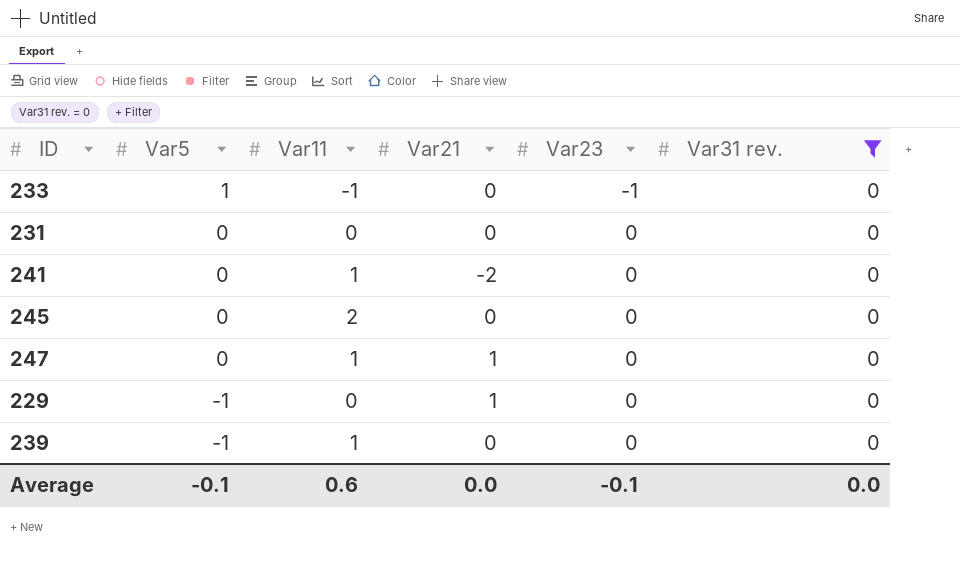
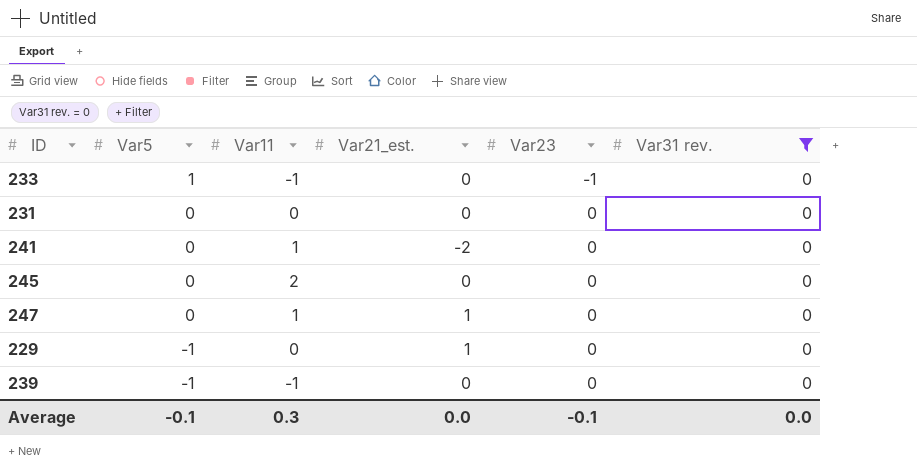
column name: Var21 -> Var21_est.
239 | Var11: 1 -> -1
Average | Var11: 0.6 -> 0.3

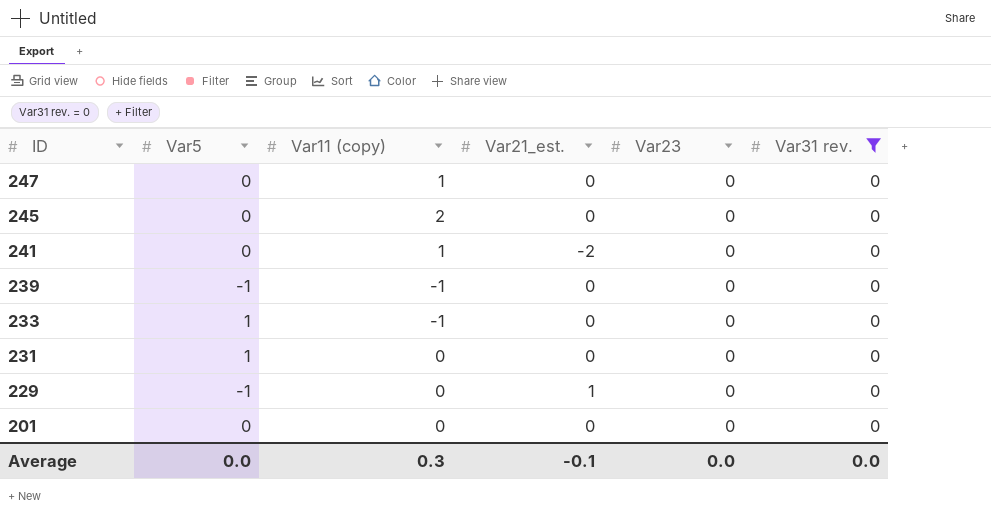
row order: Var5 descending -> ID descending
column name: Var11 -> Var11 (copy)
247 | Var21_est.: 1 -> 0
233 | Var23: -1 -> 0
231 | Var5: 0 -> 1
row 201: none -> 0 | 0 | 0 | 0 | 0
Average | Var5: -0.1 -> 0.0
Average | Var21_est.: 0.0 -> -0.1
Average | Var23: -0.1 -> 0.0

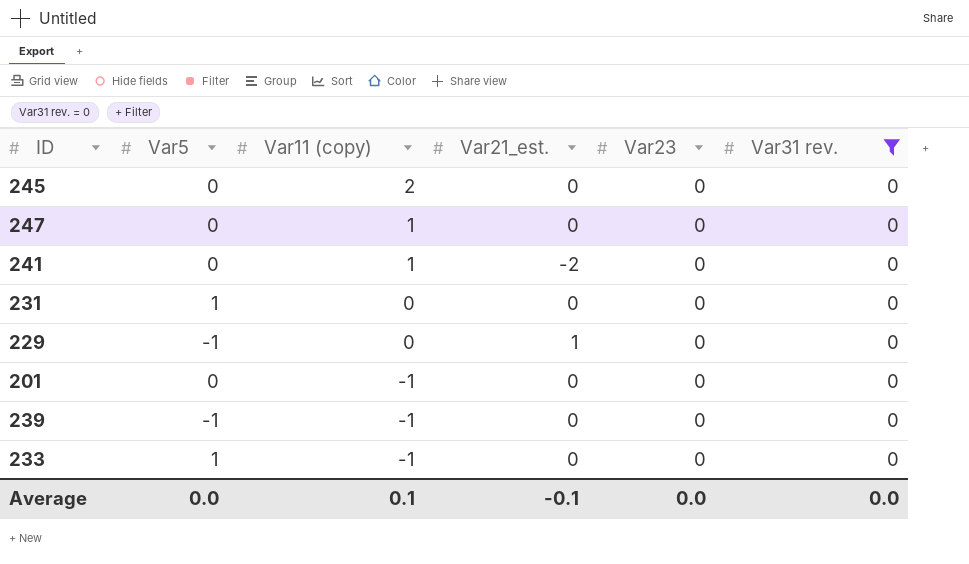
row order: ID descending -> Var11 (copy) descending
201 | Var11 (copy): 0 -> -1
Average | Var11 (copy): 0.3 -> 0.1

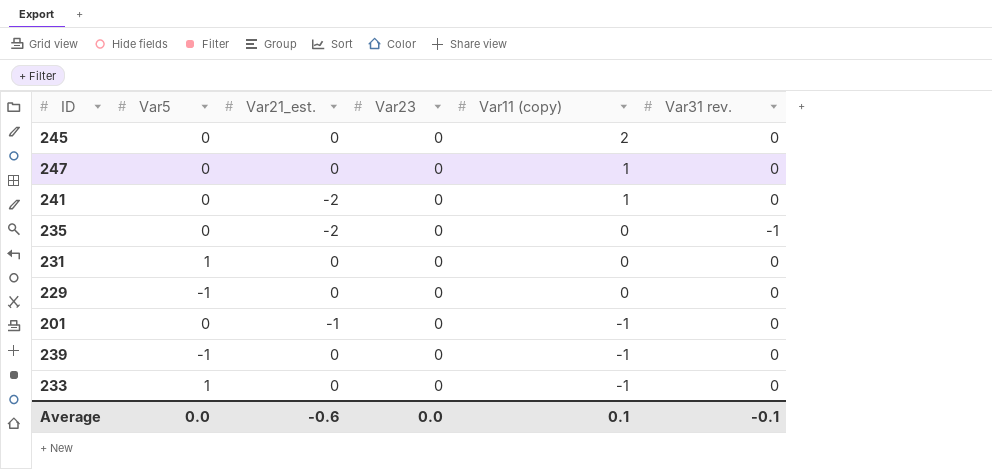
filter: Var31 rev. = 0 -> none
column Var11 (copy) | position: 3 -> 5
229 | Var21_est.: 1 -> 0
201 | Var21_est.: 0 -> -1
Average | Var21_est.: -0.1 -> -0.6
Average | Var31 rev.: 0.0 -> -0.1

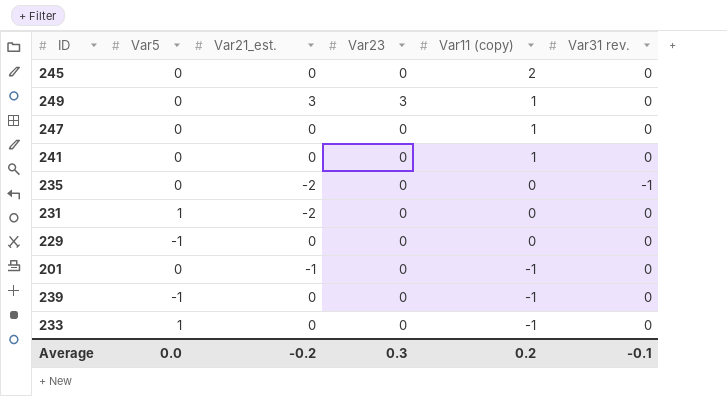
row 249: none -> 0 | 3 | 3 | 1 | 0
241 | Var21_est.: -2 -> 0
231 | Var21_est.: 0 -> -2
Average | Var21_est.: -0.6 -> -0.2
Average | Var23: 0.0 -> 0.3
Average | Var11 (copy): 0.1 -> 0.2

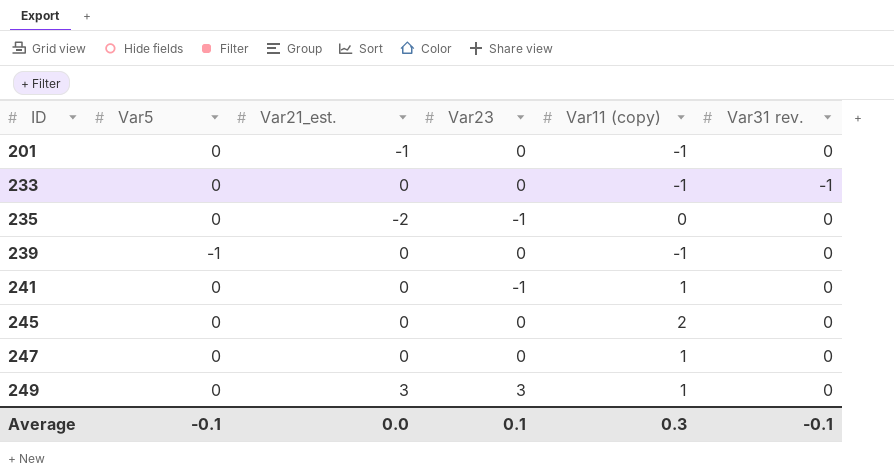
row order: Var11 (copy) descending -> ID ascending
row 231: 1 | -2 | 0 | 0 | 0 -> none
row 229: -1 | 0 | 0 | 0 | 0 -> none
233 | Var5: 1 -> 0
233 | Var31 rev.: 0 -> -1
235 | Var23: 0 -> -1
235 | Var31 rev.: -1 -> 0
241 | Var23: 0 -> -1
Average | Var5: 0.0 -> -0.1
Average | Var21_est.: -0.2 -> 0.0
Average | Var23: 0.3 -> 0.1
Average | Var11 (copy): 0.2 -> 0.3

